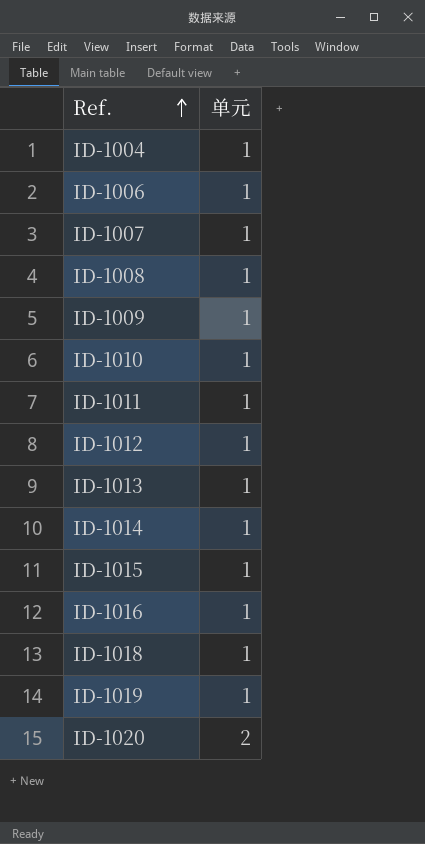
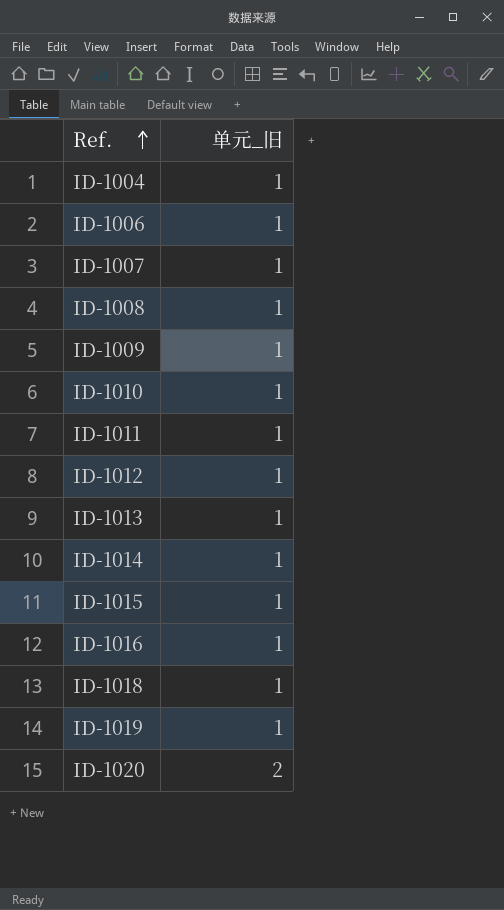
column name: 单元 -> 单元_旧

